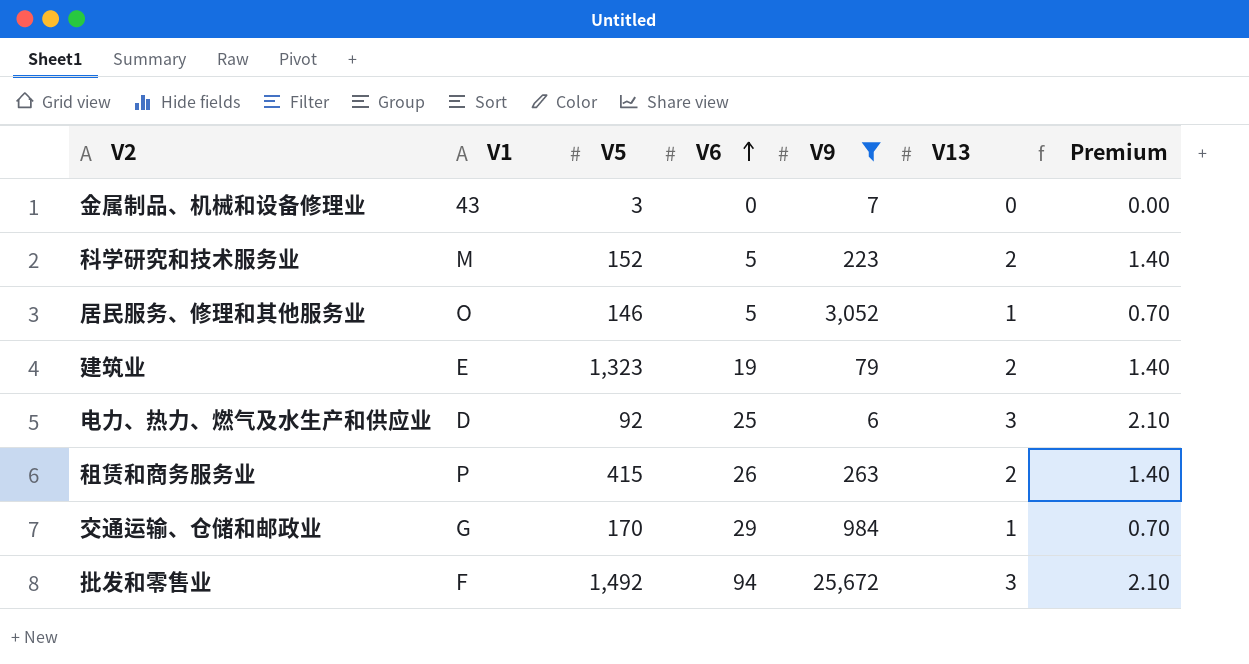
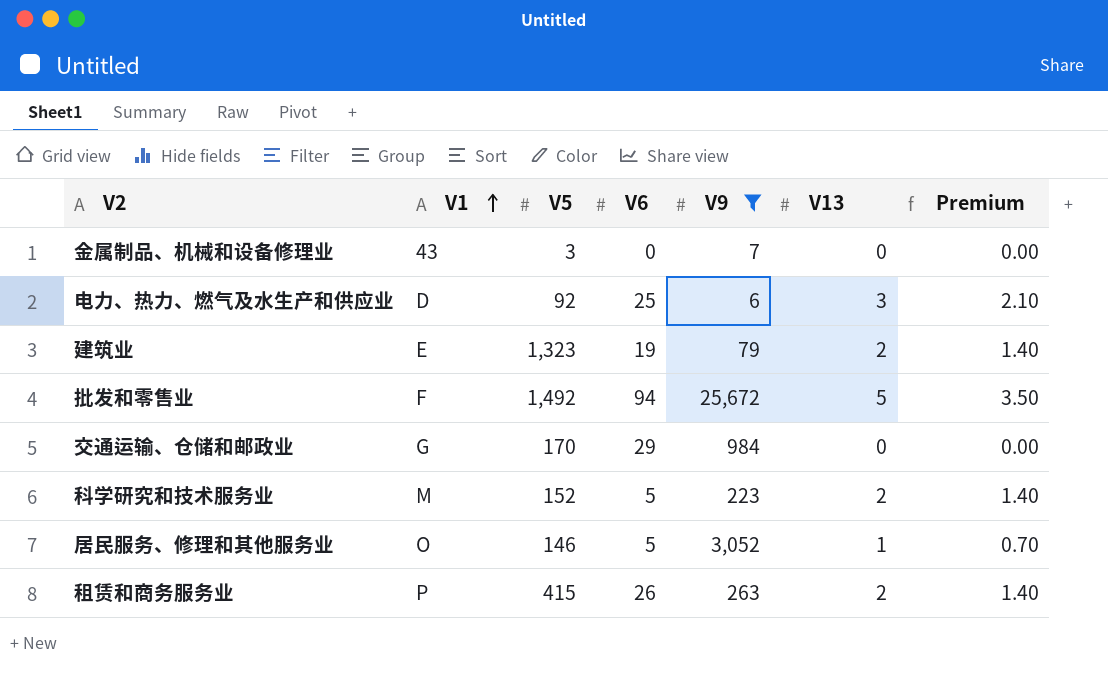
row order: V6 ascending -> V1 ascending
批发和零售业 | V13: 3 -> 5
批发和零售业 | Premium: 2.10 -> 3.50
交通运输、仓储和邮政业 | V13: 1 -> 0
交通运输、仓储和邮政业 | Premium: 0.70 -> 0.00

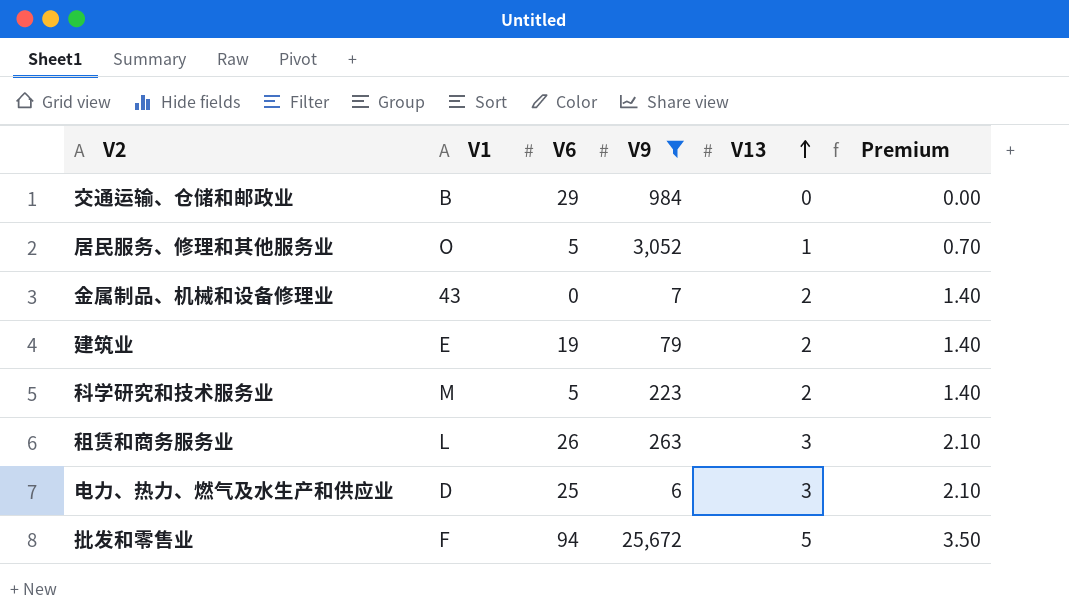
row order: V1 ascending -> V13 ascending
column V5 | position: 3 -> none
交通运输、仓储和邮政业 | V1: G -> B
金属制品、机械和设备修理业 | V13: 0 -> 2
金属制品、机械和设备修理业 | Premium: 0.00 -> 1.40
租赁和商务服务业 | V1: P -> L
租赁和商务服务业 | V13: 2 -> 3
租赁和商务服务业 | Premium: 1.40 -> 2.10

